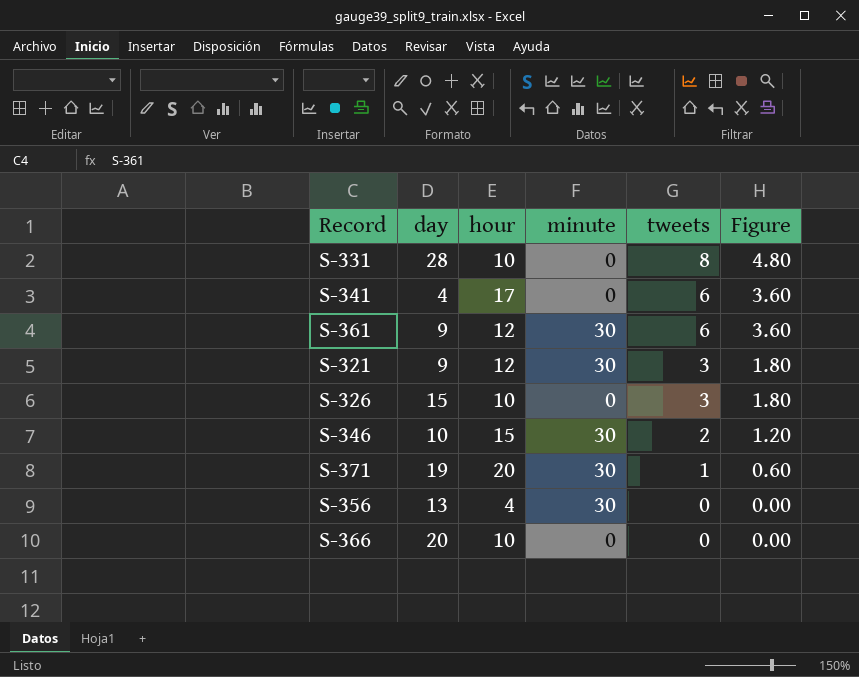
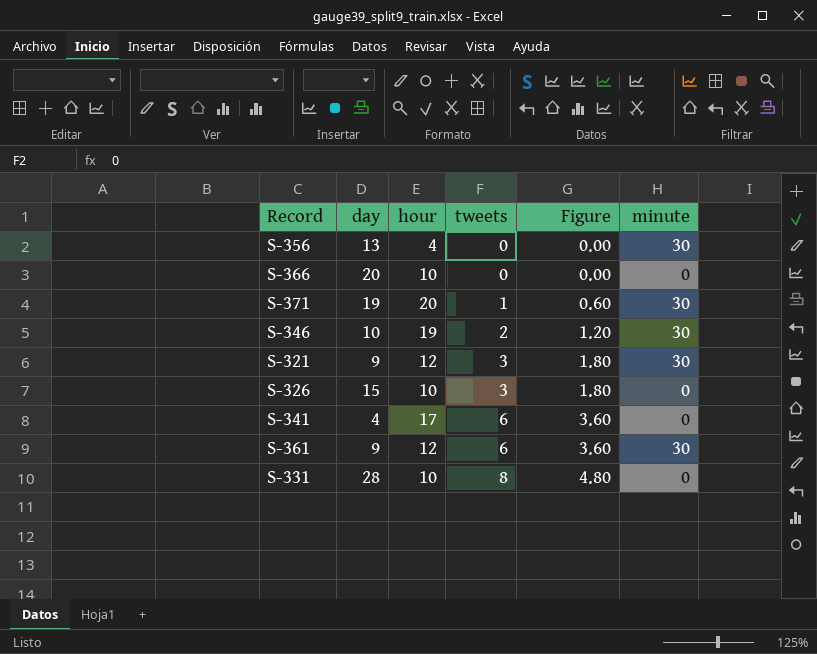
row order: tweets descending -> tweets ascending
column minute | position: 4 -> 6
S-346 | hour: 15 -> 19

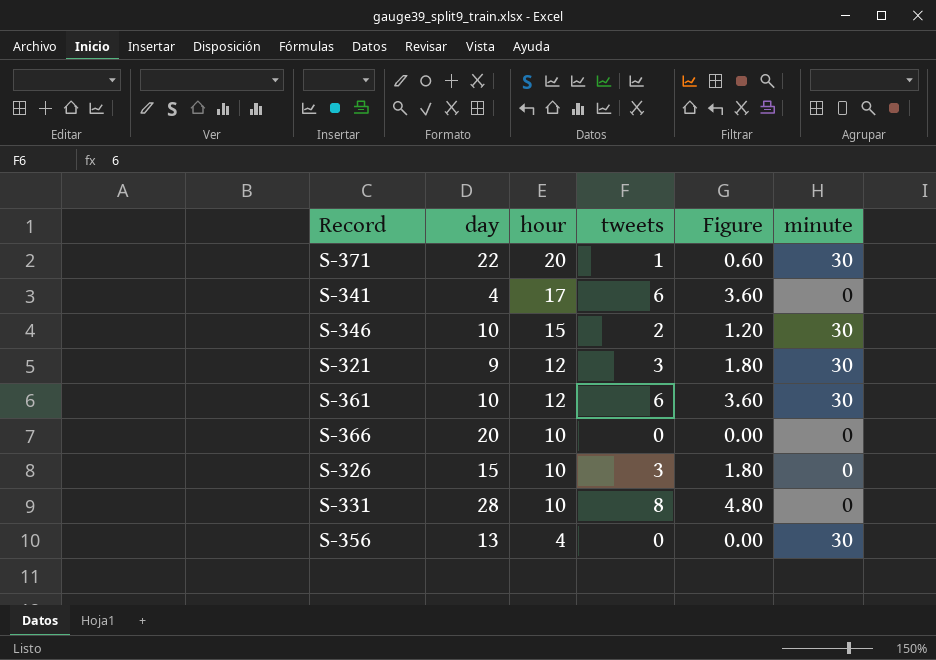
row order: tweets ascending -> hour descending
S-371 | day: 19 -> 22
S-346 | hour: 19 -> 15
S-361 | day: 9 -> 10

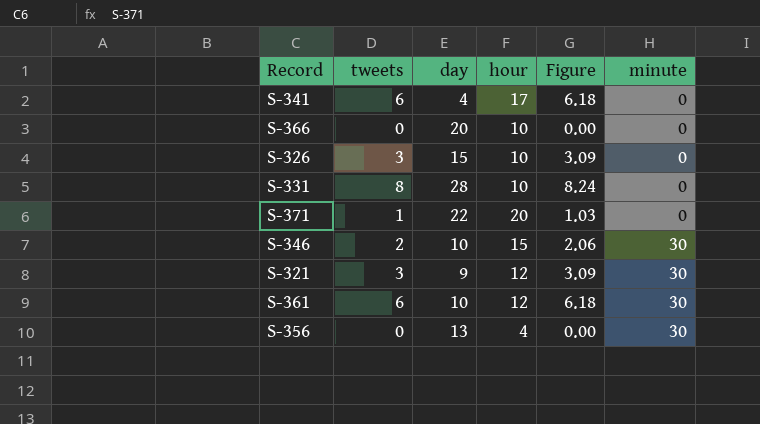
row order: hour descending -> minute ascending
column tweets | position: 4 -> 2
column Figure | formula: [tweets] * 0.6 -> [tweets] * 1.03
S-371 | minute: 30 -> 0

